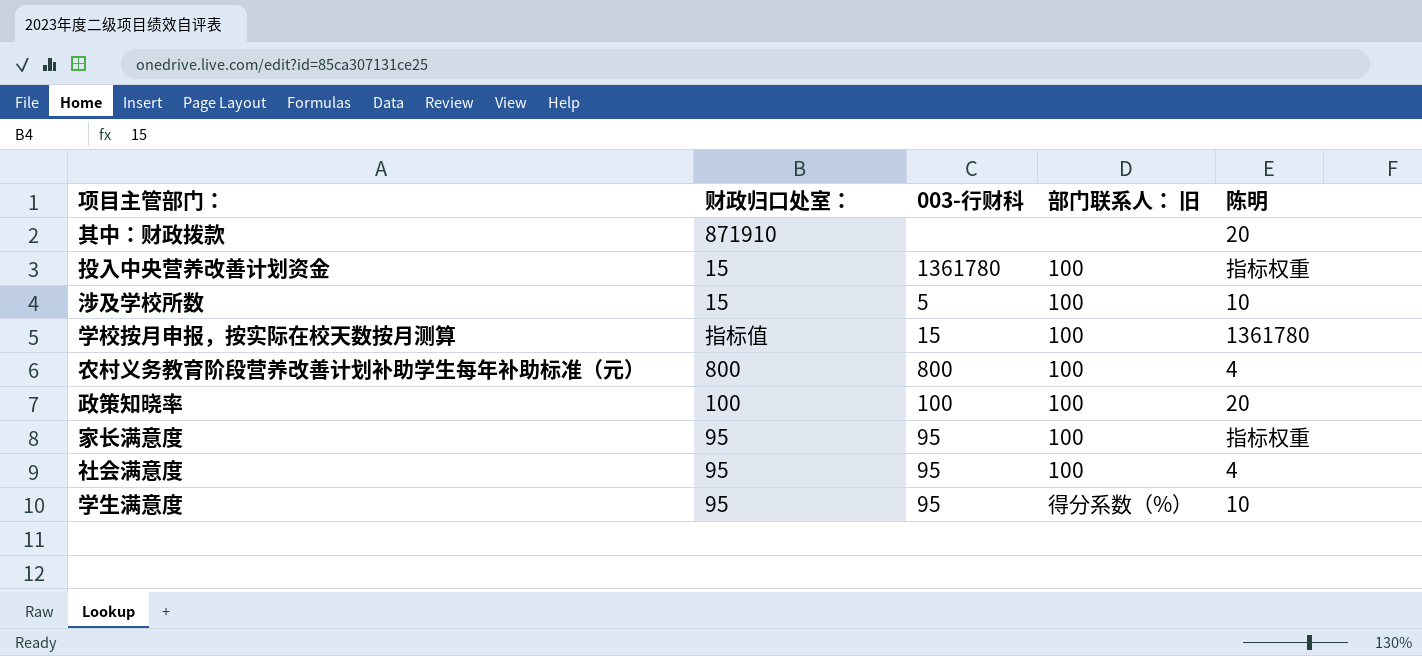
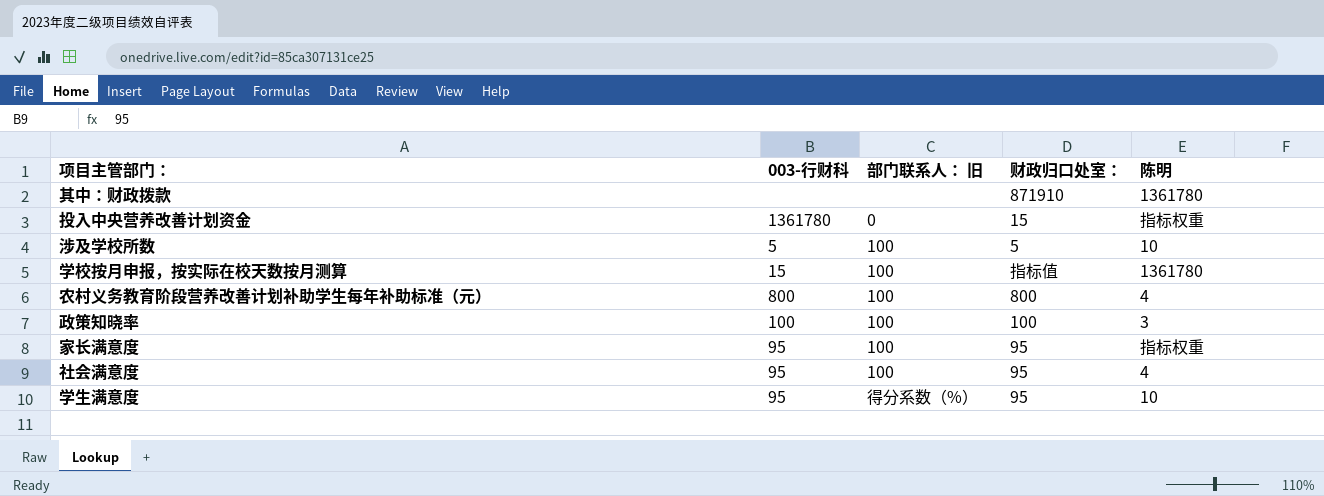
column 财政归口处室： | position: 2 -> 4
其中：财政拨款 | 陈明: 20 -> 1361780
投入中央营养改善计划资金 | 部门联系人： 旧: 100 -> 0
涉及学校所数 | 财政归口处室：: 15 -> 5
政策知晓率 | 陈明: 20 -> 3

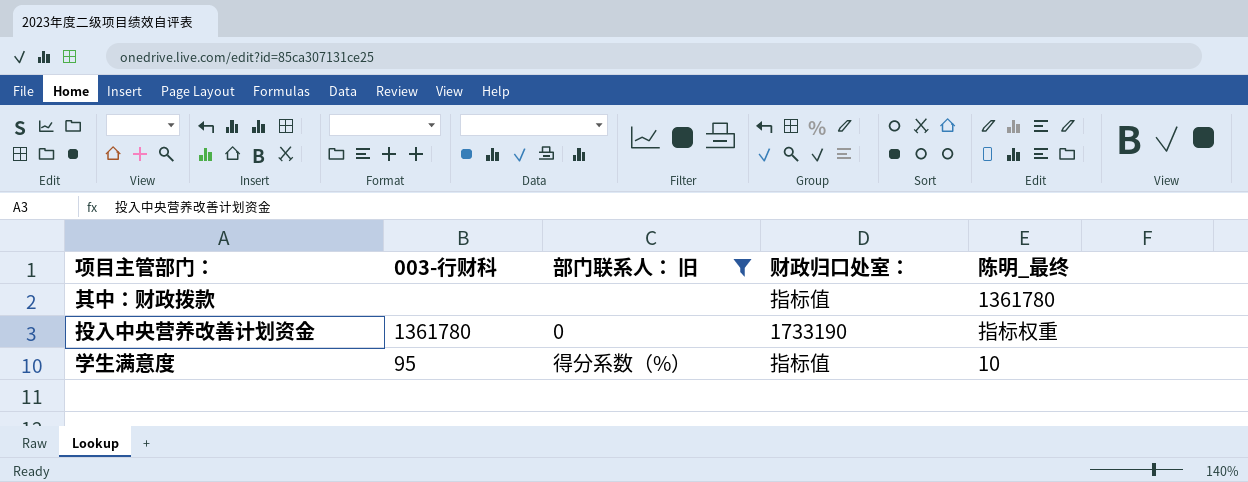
filter: none -> 部门联系人： 旧 != 100
column name: 陈明 -> 陈明_最终
其中：财政拨款 | 财政归口处室：: 871910 -> 指标值
投入中央营养改善计划资金 | 财政归口处室：: 15 -> 1733190
学生满意度 | 财政归口处室：: 95 -> 指标值

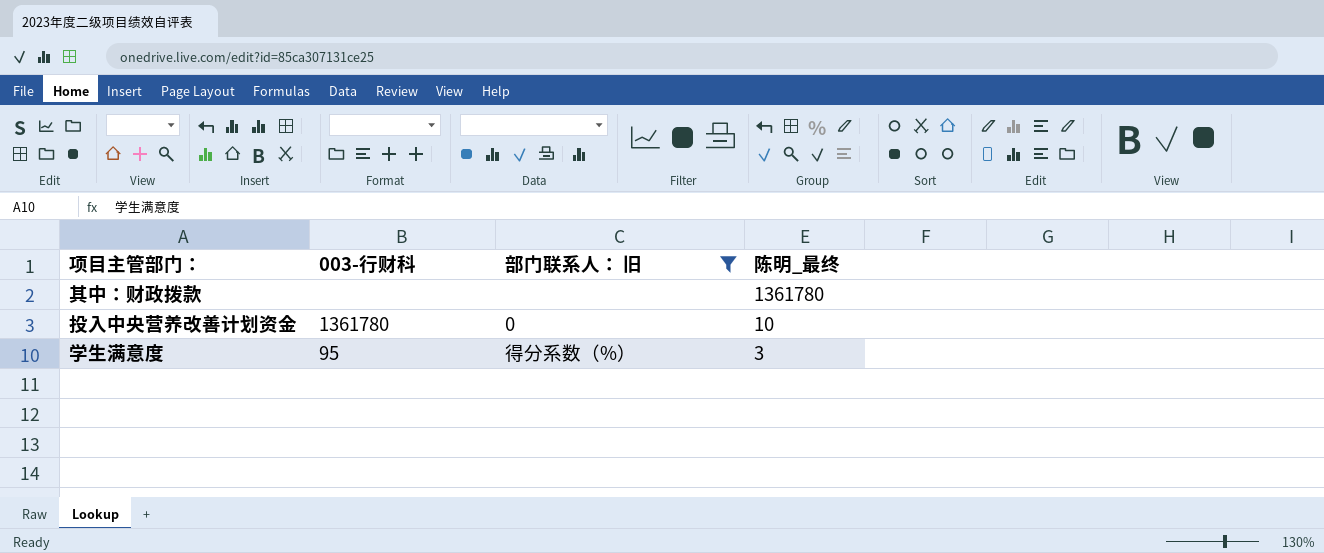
column 财政归口处室： | position: 4 -> none
投入中央营养改善计划资金 | 陈明_最终: 指标权重 -> 10
学生满意度 | 陈明_最终: 10 -> 3

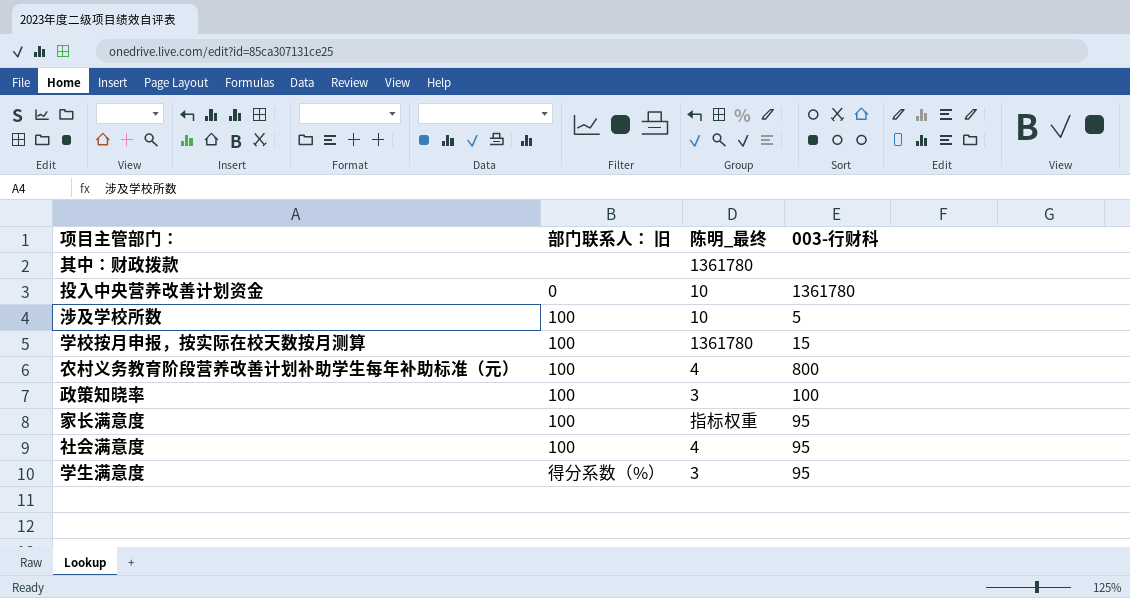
filter: 部门联系人： 旧 != 100 -> none
column 003-行财科 | position: 2 -> 4

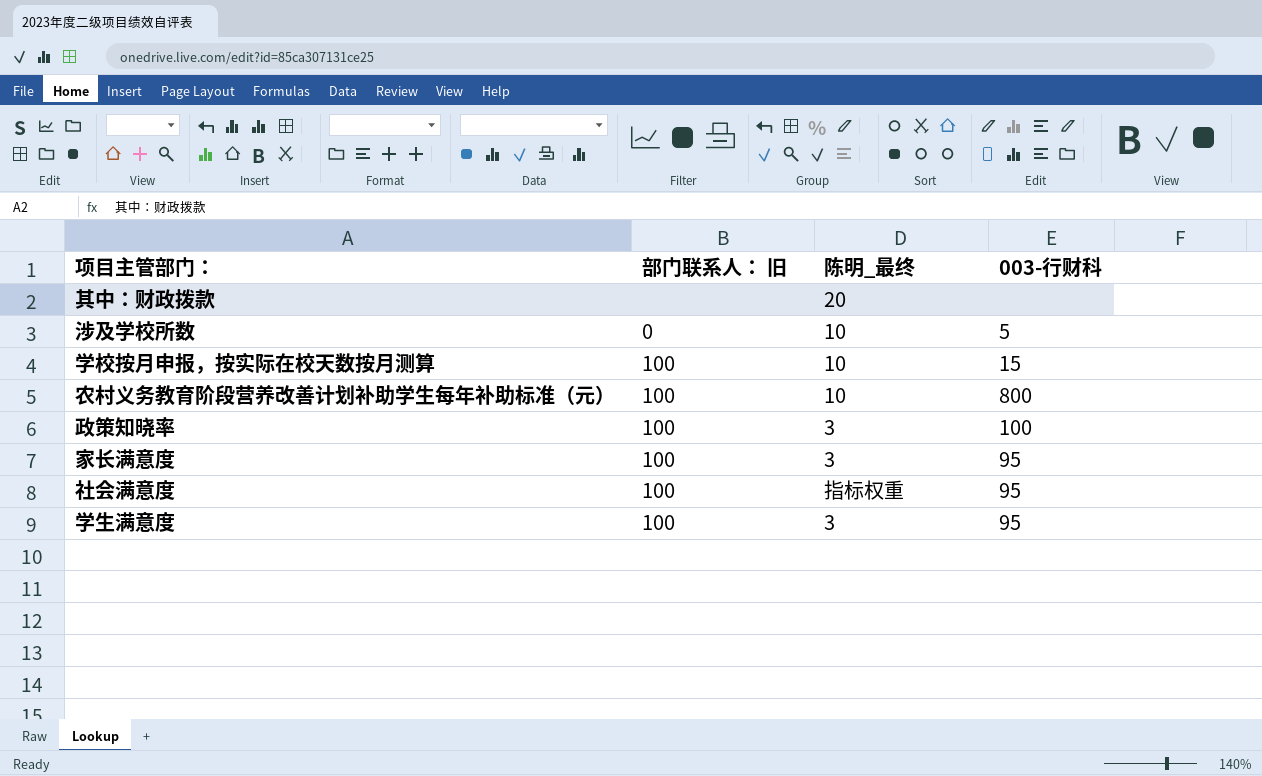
row 投入中央营养改善计划资金: 0 | 10 | 1361780 -> none
其中：财政拨款 | 陈明_最终: 1361780 -> 20
涉及学校所数 | 部门联系人： 旧: 100 -> 0
学校按月申报，按实际在校天数按月测算 | 陈明_最终: 1361780 -> 10
农村义务教育阶段营养改善计划补助学生每年补助标准（元） | 陈明_最终: 4 -> 10
家长满意度 | 陈明_最终: 指标权重 -> 3
社会满意度 | 陈明_最终: 4 -> 指标权重
学生满意度 | 部门联系人： 旧: 得分系数（%） -> 100

